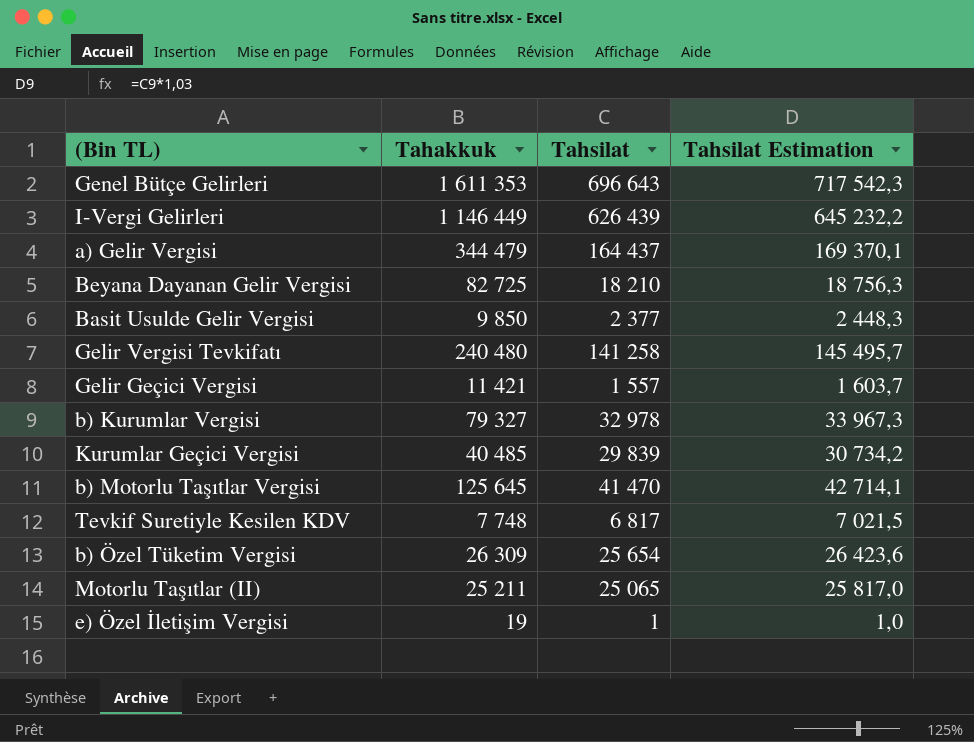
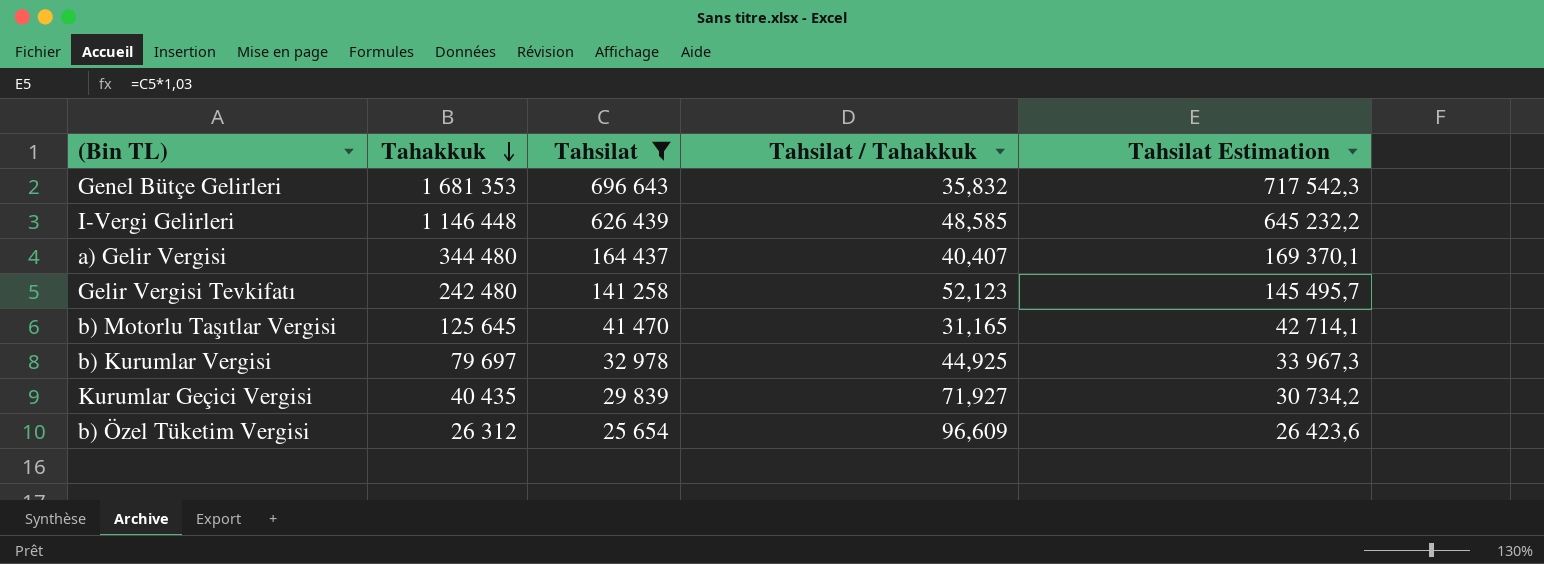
filter: none -> Tahsilat >= 25 654
row order: none -> Tahakkuk descending
column Tahsilat / Tahakkuk | position: none -> 4
Genel Bütçe Gelirleri | Tahakkuk: 1 611 353 -> 1 681 353
I-Vergi Gelirleri | Tahakkuk: 1 146 449 -> 1 146 448
a) Gelir Vergisi | Tahakkuk: 344 479 -> 344 480
Gelir Vergisi Tevkifatı | Tahakkuk: 240 480 -> 242 480
b) Kurumlar Vergisi | Tahakkuk: 79 327 -> 79 697
Kurumlar Geçici Vergisi | Tahakkuk: 40 485 -> 40 435
b) Özel Tüketim Vergisi | Tahakkuk: 26 309 -> 26 312

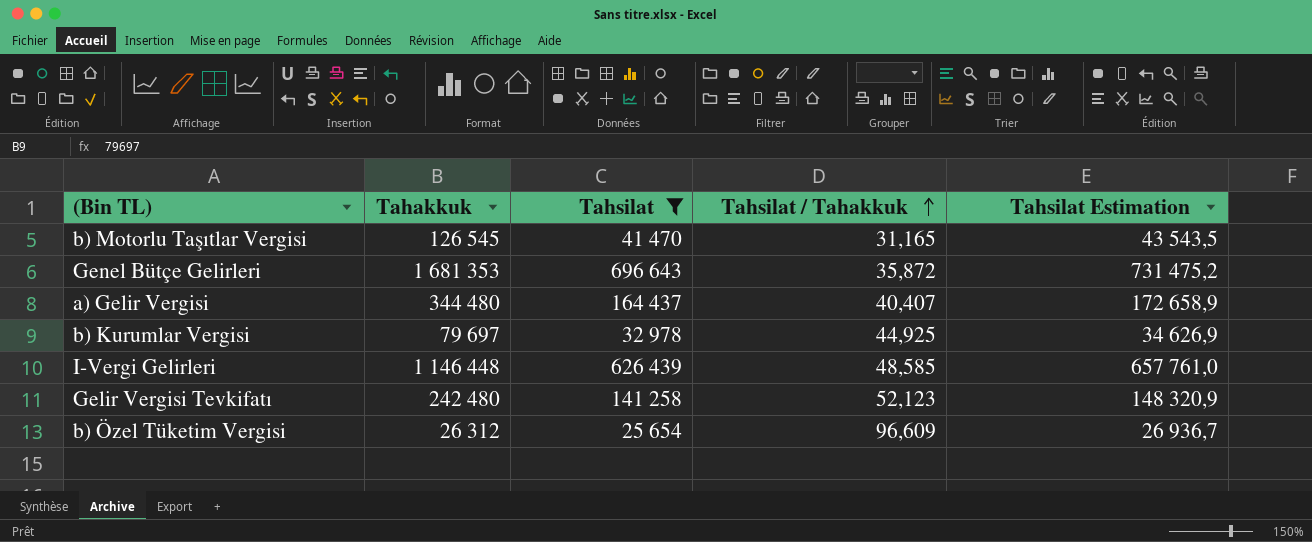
row order: Tahakkuk descending -> Tahsilat / Tahakkuk ascending
column Tahsilat Estimation | formula: [Tahsilat] * 1,03 -> [Tahsilat] * 1,05
row Kurumlar Geçici Vergisi: 40 435 | 29 839 | 71,927 | 30 734,2 -> none
b) Motorlu Taşıtlar Vergisi | Tahakkuk: 125 645 -> 126 545
Genel Bütçe Gelirleri | Tahsilat / Tahakkuk: 35,832 -> 35,872

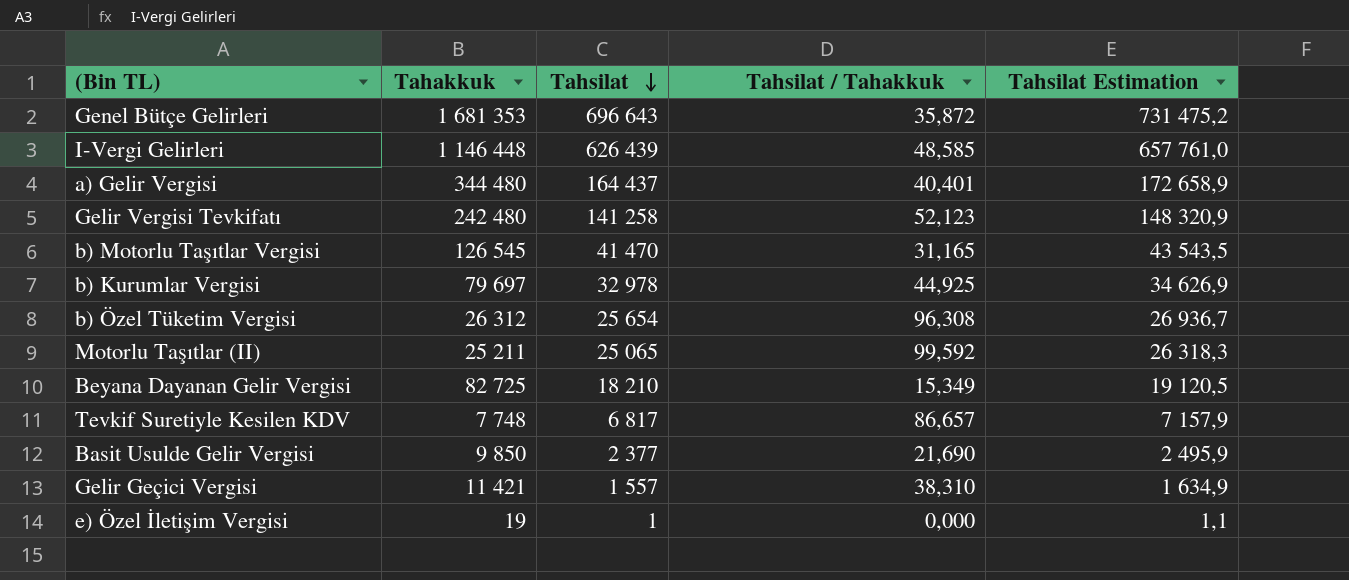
filter: Tahsilat >= 25 654 -> none
row order: Tahsilat / Tahakkuk ascending -> Tahsilat descending
a) Gelir Vergisi | Tahsilat / Tahakkuk: 40,407 -> 40,401
b) Özel Tüketim Vergisi | Tahsilat / Tahakkuk: 96,609 -> 96,308

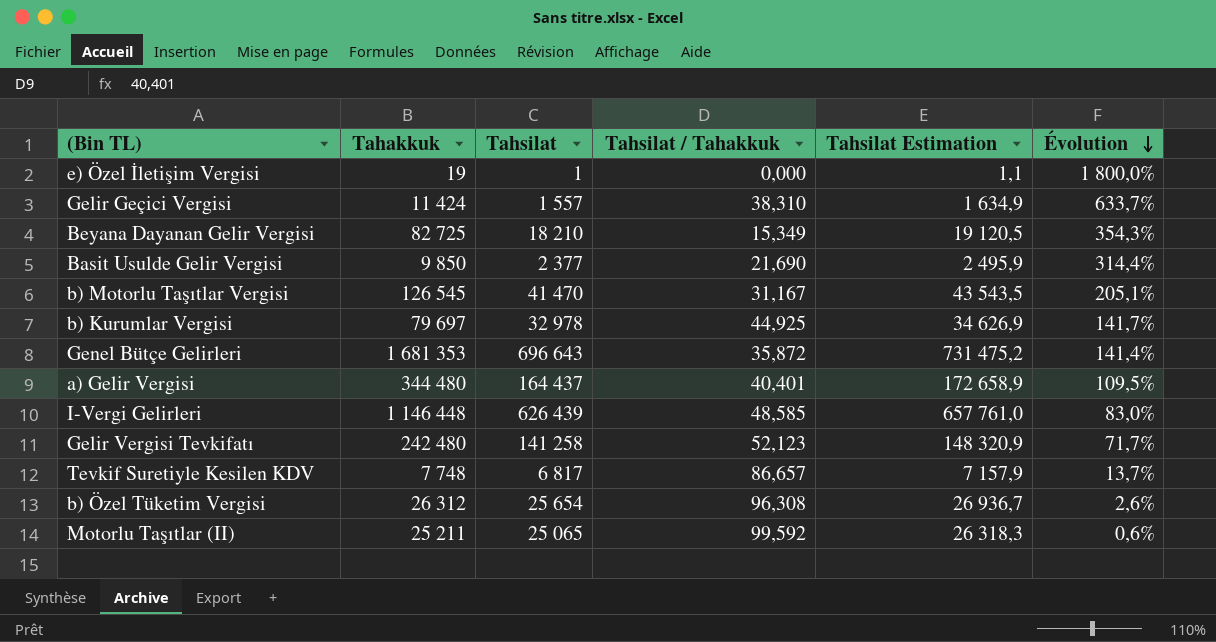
row order: Tahsilat descending -> Évolution descending
column Évolution | formula: none -> ([Tahakkuk] - [Tahsilat]) / [Tahsilat]
Gelir Geçici Vergisi | Tahakkuk: 11 421 -> 11 424
b) Motorlu Taşıtlar Vergisi | Tahsilat / Tahakkuk: 31,165 -> 31,167

